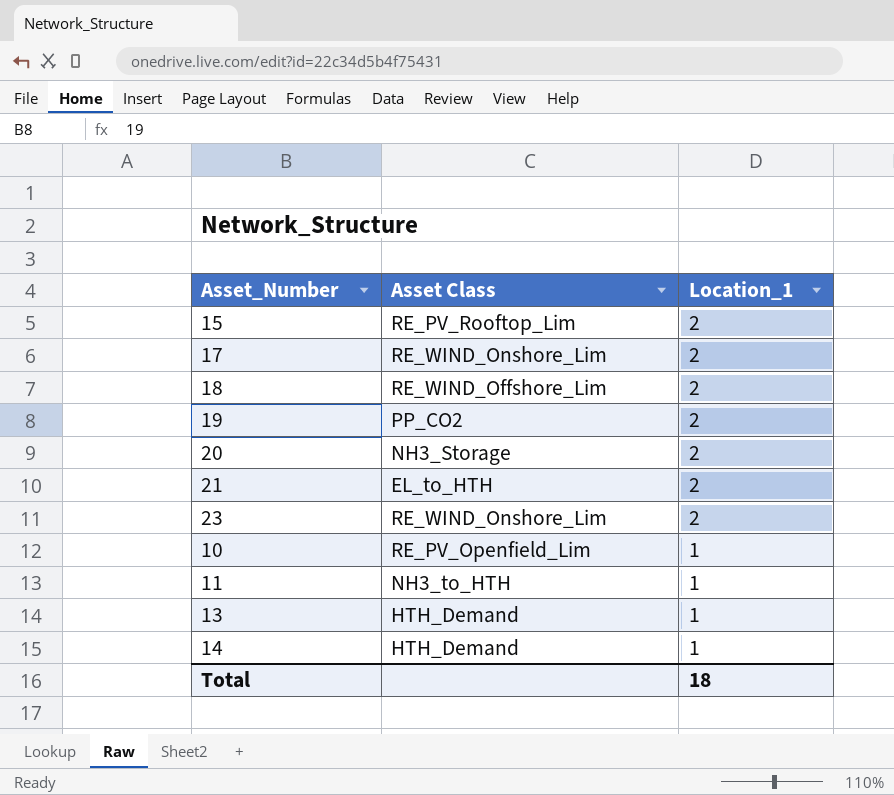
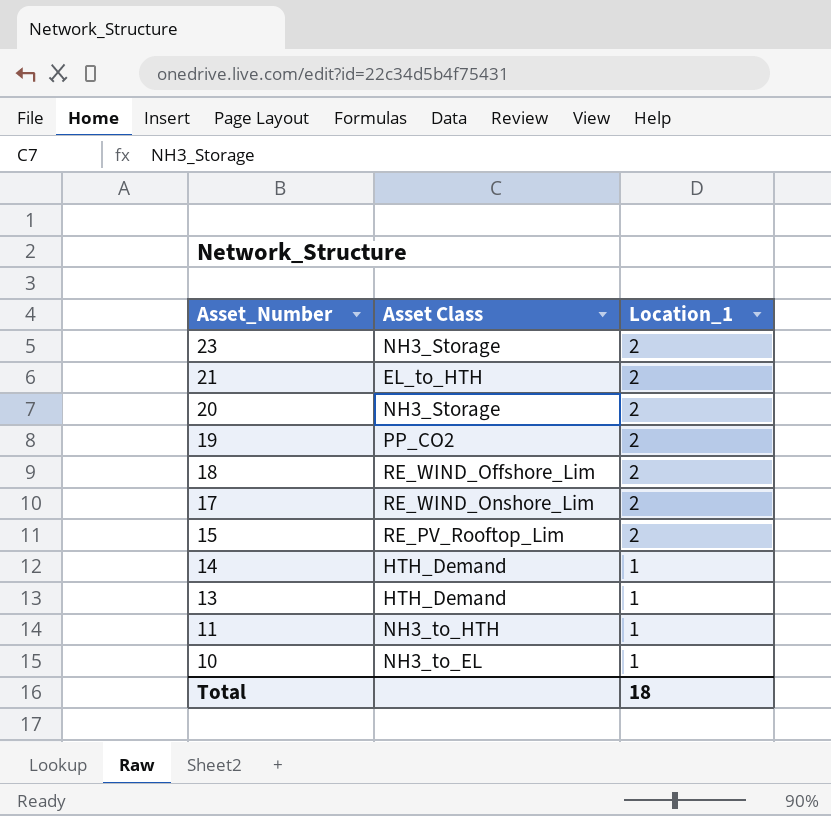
row order: Location_1 descending -> Asset_Number descending
23 | Asset Class: RE_WIND_Onshore_Lim -> NH3_Storage
10 | Asset Class: RE_PV_Openfield_Lim -> NH3_to_EL

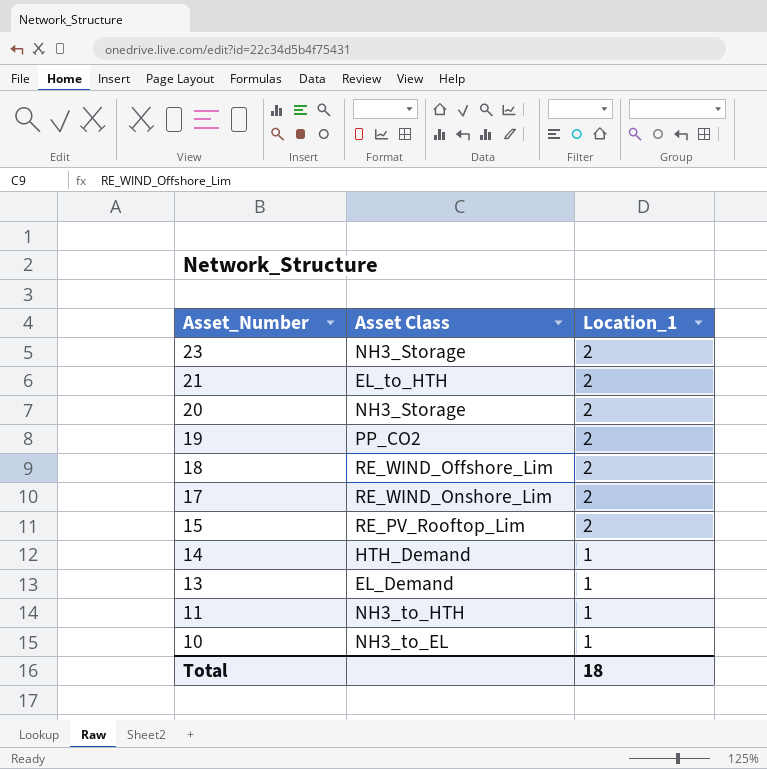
13 | Asset Class: HTH_Demand -> EL_Demand

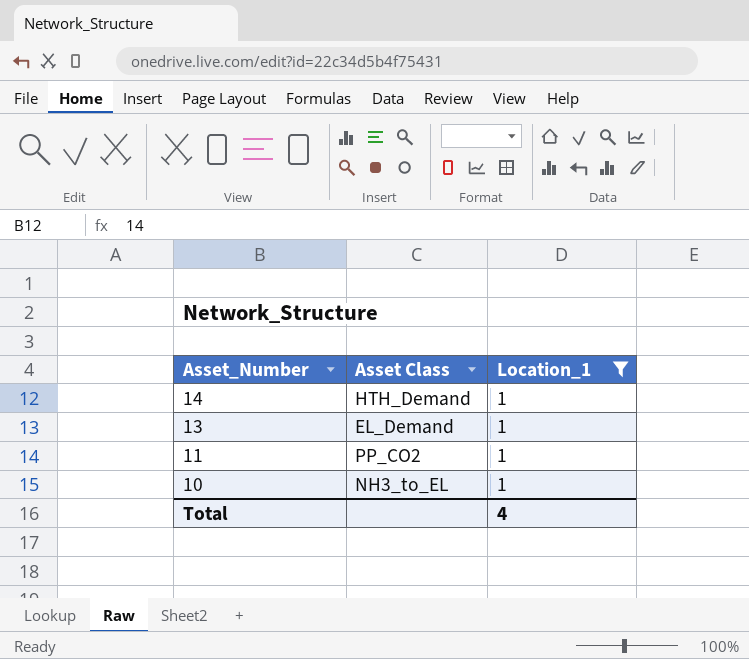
filter: none -> Location_1 = 1
11 | Asset Class: NH3_to_HTH -> PP_CO2
Total | Location_1: 18 -> 4

